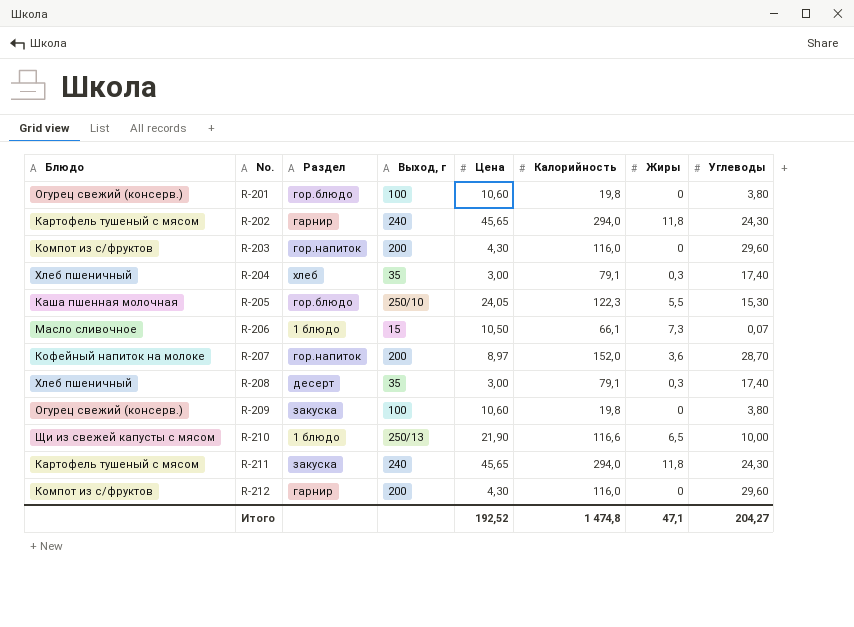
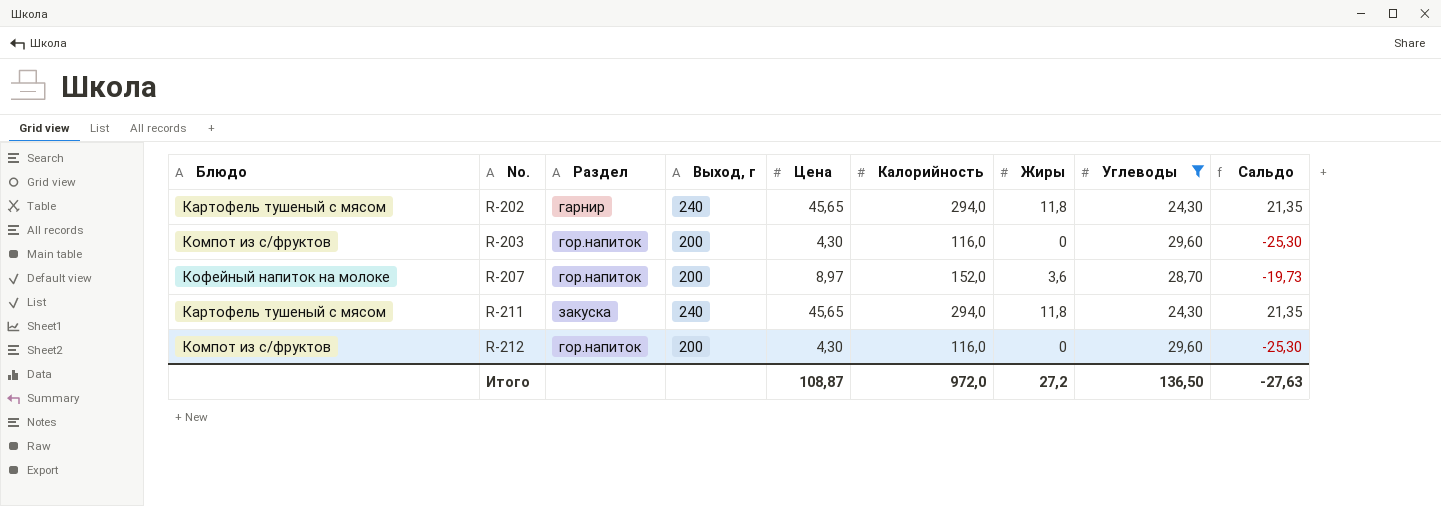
filter: none -> Углеводы >= 24,30
column Сальдо | formula: none -> [Цена] - [Углеводы]
R-212 | Раздел: гарнир -> гор.напиток
Итого | Цена: 192,52 -> 108,87
Итого | Калорийность: 1 474,8 -> 972,0
Итого | Жиры: 47,1 -> 27,2
Итого | Углеводы: 204,27 -> 136,50

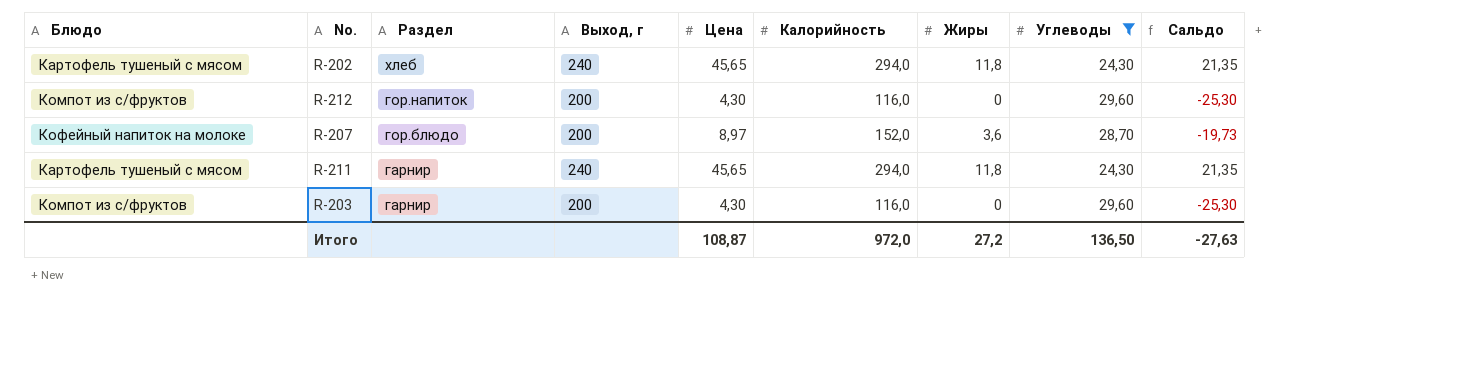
row order: No. ascending -> Раздел descending
R-202 | Раздел: гарнир -> хлеб
R-207 | Раздел: гор.напиток -> гор.блюдо
R-211 | Раздел: закуска -> гарнир
R-203 | Раздел: гор.напиток -> гарнир

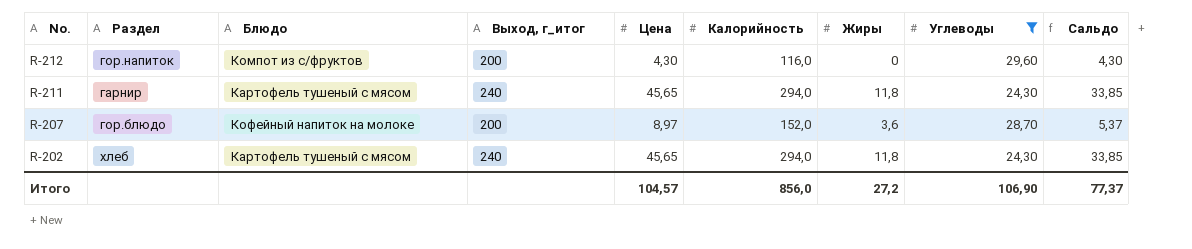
row order: Раздел descending -> No. descending
column Блюдо | position: 1 -> 3
column name: Выход, г -> Выход, г_итог
column Сальдо | formula: [Цена] - [Углеводы] -> [Цена] - [Жиры]
row R-203: Компот из с/фруктов | гарнир | 200 | 4,30 | 116,0 | 0 | 29,60 | -25,30 -> none
Итого | Цена: 108,87 -> 104,57
Итого | Калорийность: 972,0 -> 856,0
Итого | Углеводы: 136,50 -> 106,90
Итого | Сальдо: -27,63 -> 77,37

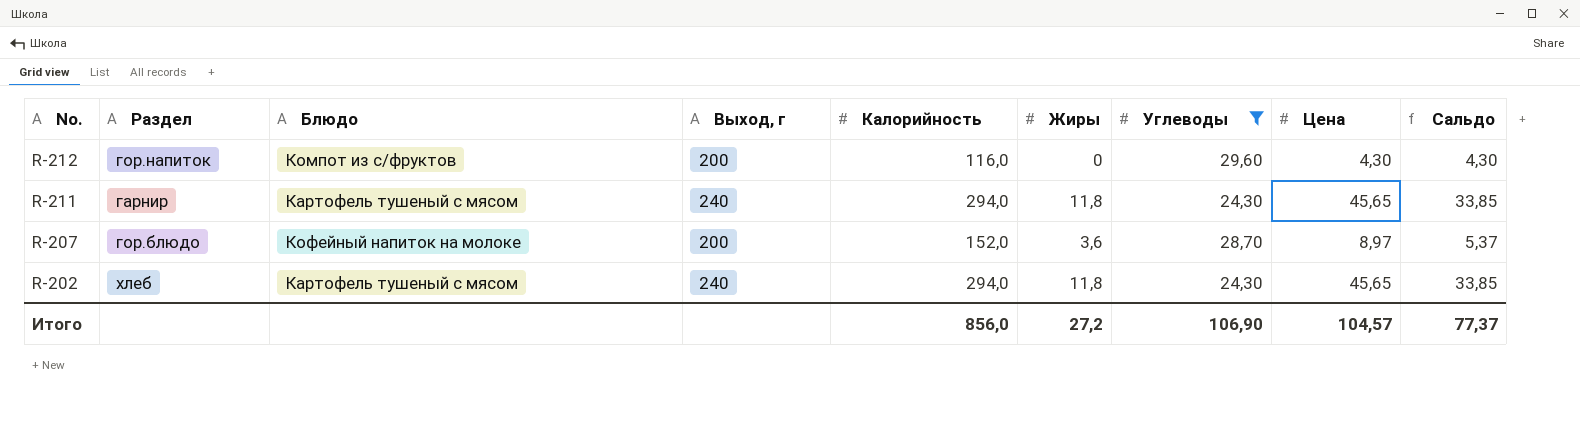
column name: Выход, г_итог -> Выход, г
column Цена | position: 5 -> 8

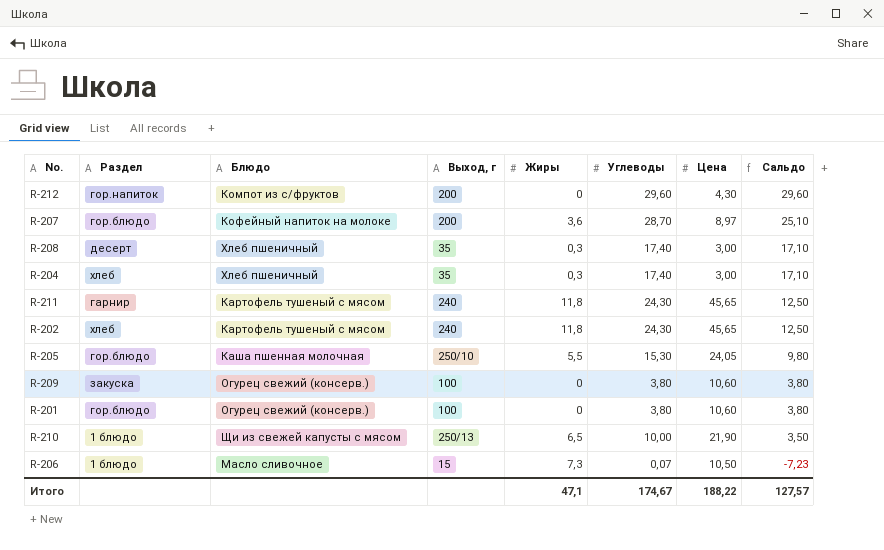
filter: Углеводы >= 24,30 -> none
row order: No. descending -> Сальдо descending
column Калорийность | position: 5 -> none
column Сальдо | formula: [Цена] - [Жиры] -> [Углеводы] - [Жиры]
Итого | Жиры: 27,2 -> 47,1
Итого | Углеводы: 106,90 -> 174,67
Итого | Цена: 104,57 -> 188,22
Итого | Сальдо: 77,37 -> 127,57

